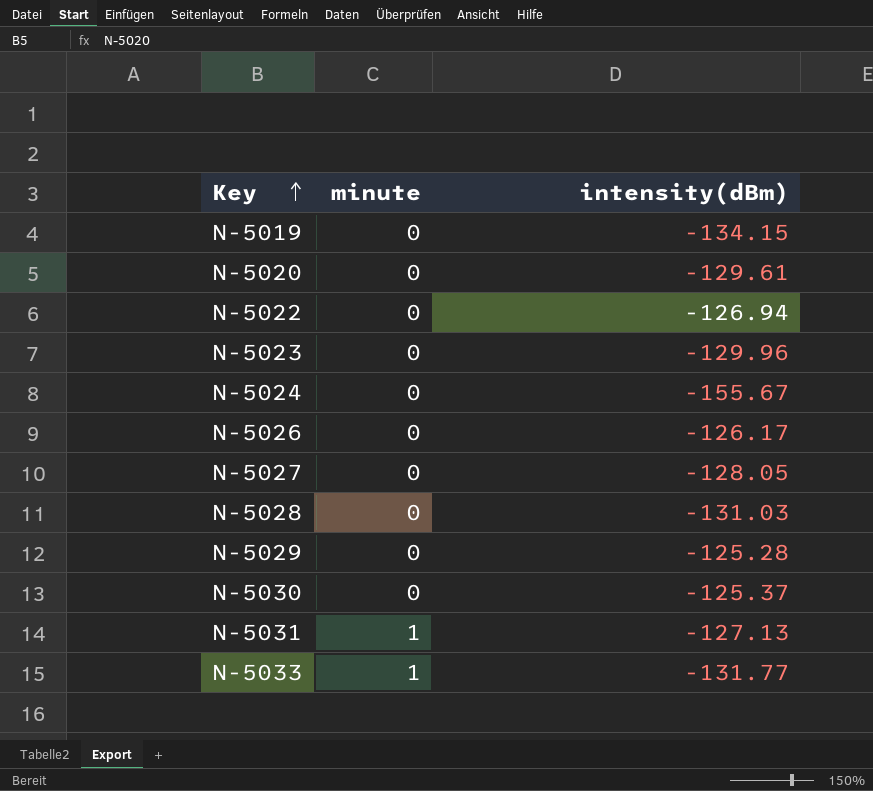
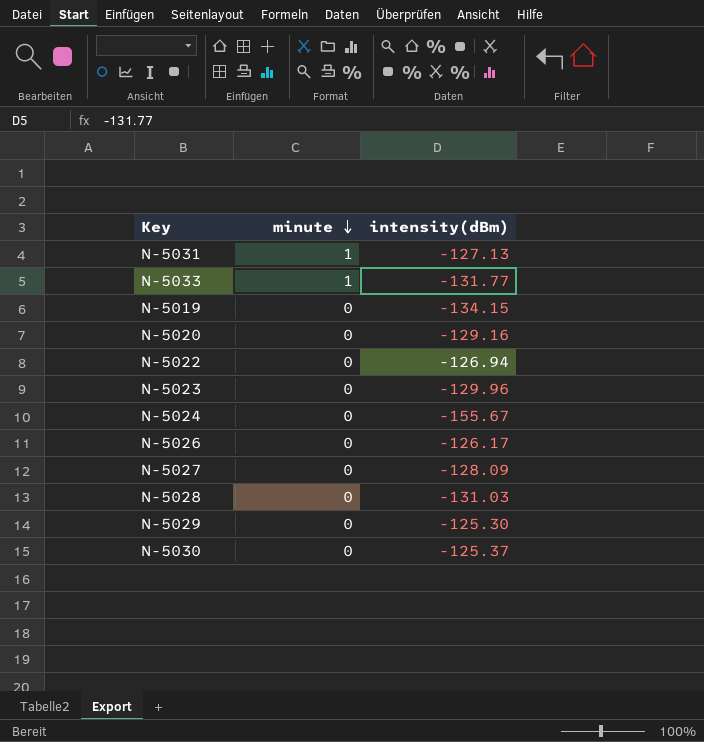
row order: Key ascending -> minute descending
N-5020 | intensity(dBm): -129.61 -> -129.16
N-5027 | intensity(dBm): -128.05 -> -128.09
N-5029 | intensity(dBm): -125.28 -> -125.30

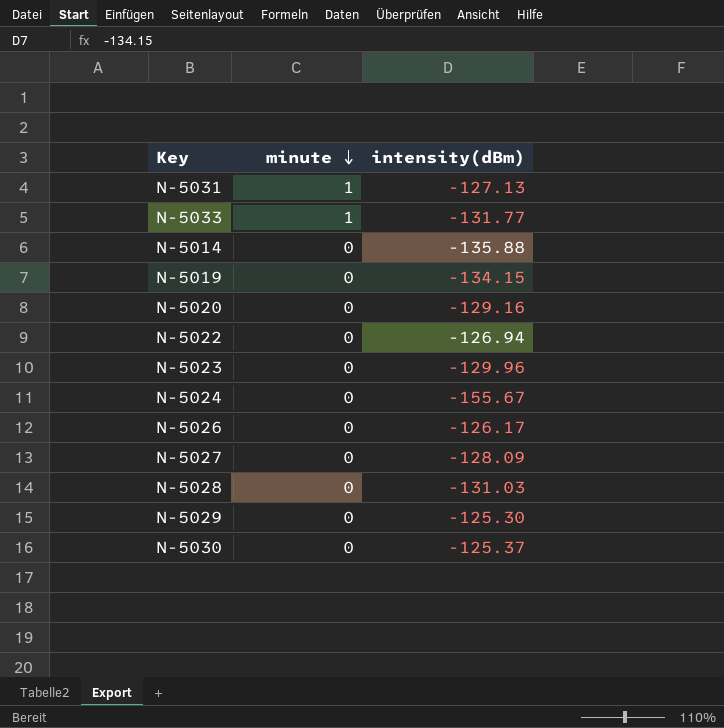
row N-5014: none -> 0 | -135.88

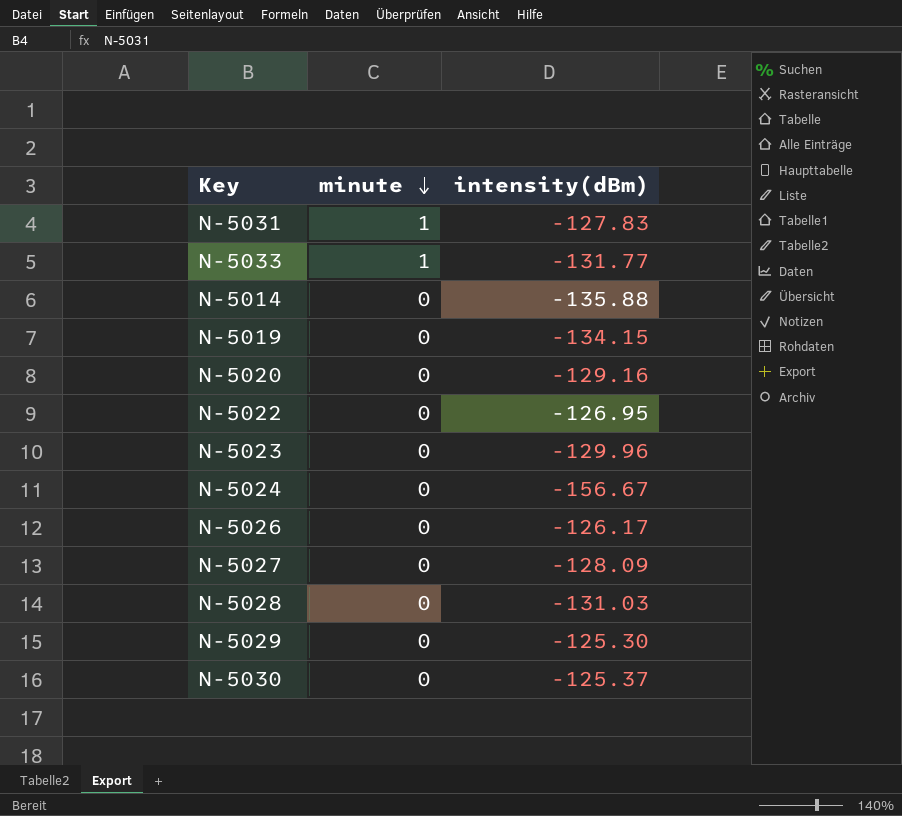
N-5031 | intensity(dBm): -127.13 -> -127.83
N-5022 | intensity(dBm): -126.94 -> -126.95
N-5024 | intensity(dBm): -155.67 -> -156.67

